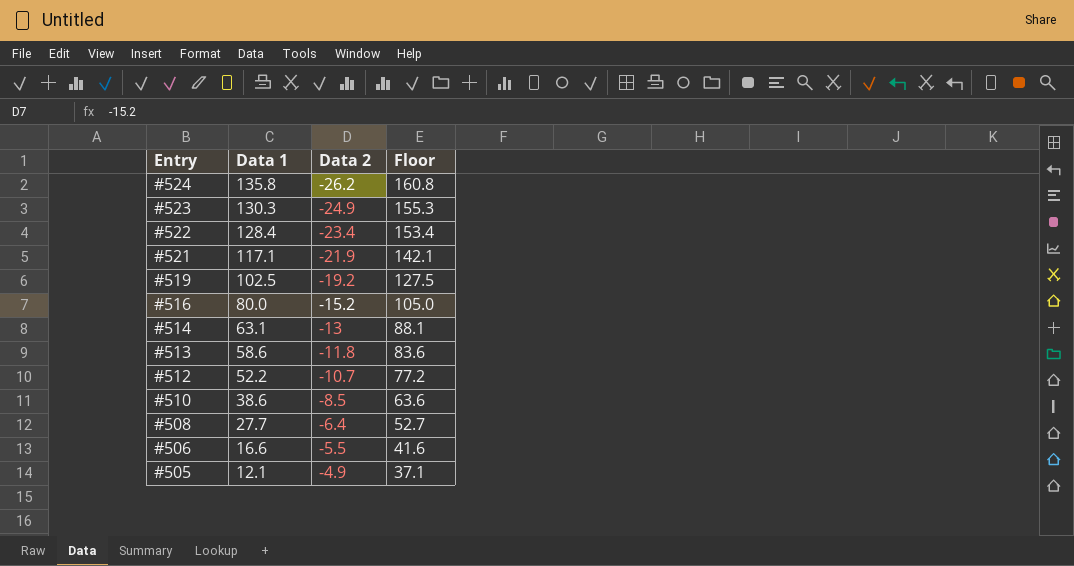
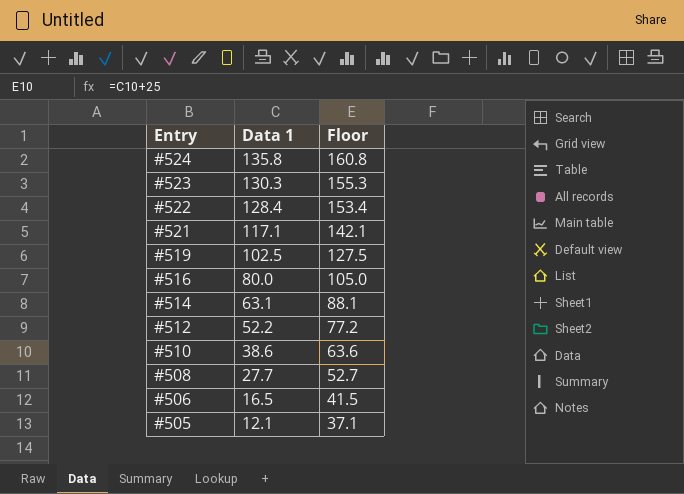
column Data 2 | position: 3 -> none
row #513: 58.6 | -11.8 | 83.6 -> none
#506 | Data 1: 16.6 -> 16.5
#506 | Floor: 41.6 -> 41.5

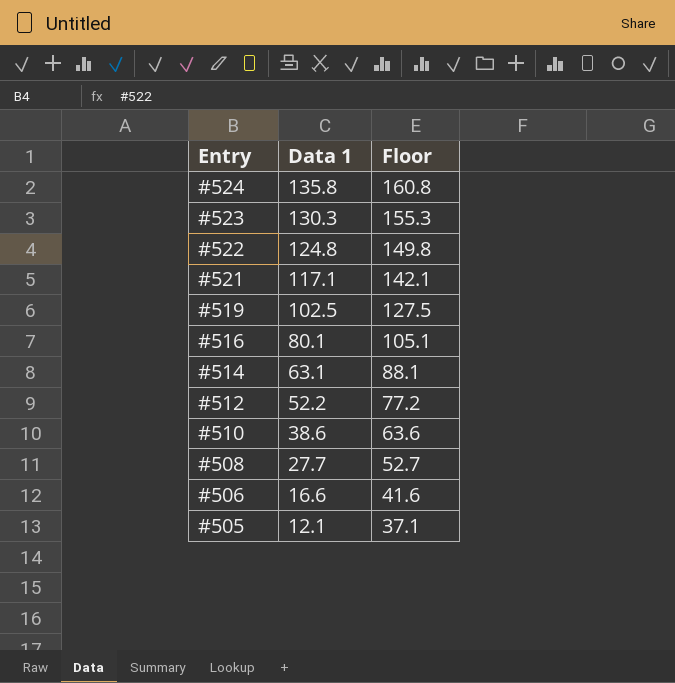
#522 | Data 1: 128.4 -> 124.8
#522 | Floor: 153.4 -> 149.8
#516 | Data 1: 80.0 -> 80.1
#516 | Floor: 105.0 -> 105.1
#506 | Data 1: 16.5 -> 16.6
#506 | Floor: 41.5 -> 41.6

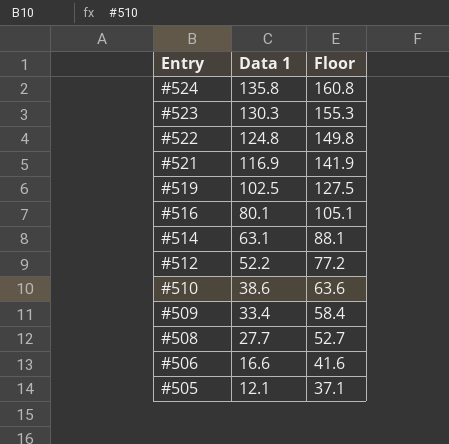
#521 | Data 1: 117.1 -> 116.9
#521 | Floor: 142.1 -> 141.9
row #509: none -> 33.4 | 58.4

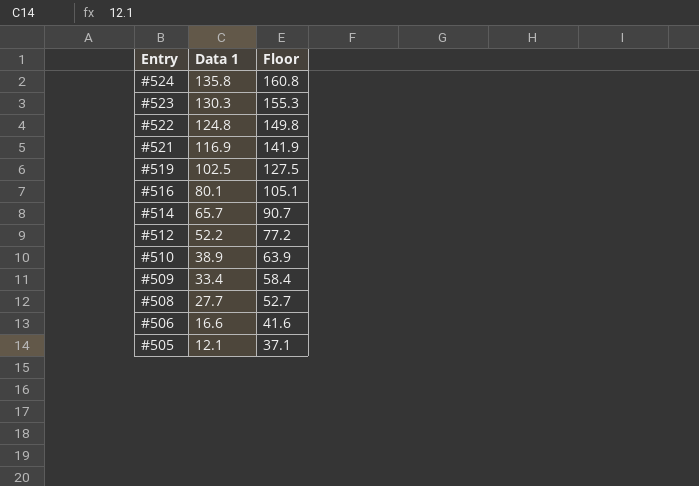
#514 | Data 1: 63.1 -> 65.7
#514 | Floor: 88.1 -> 90.7
#510 | Data 1: 38.6 -> 38.9
#510 | Floor: 63.6 -> 63.9

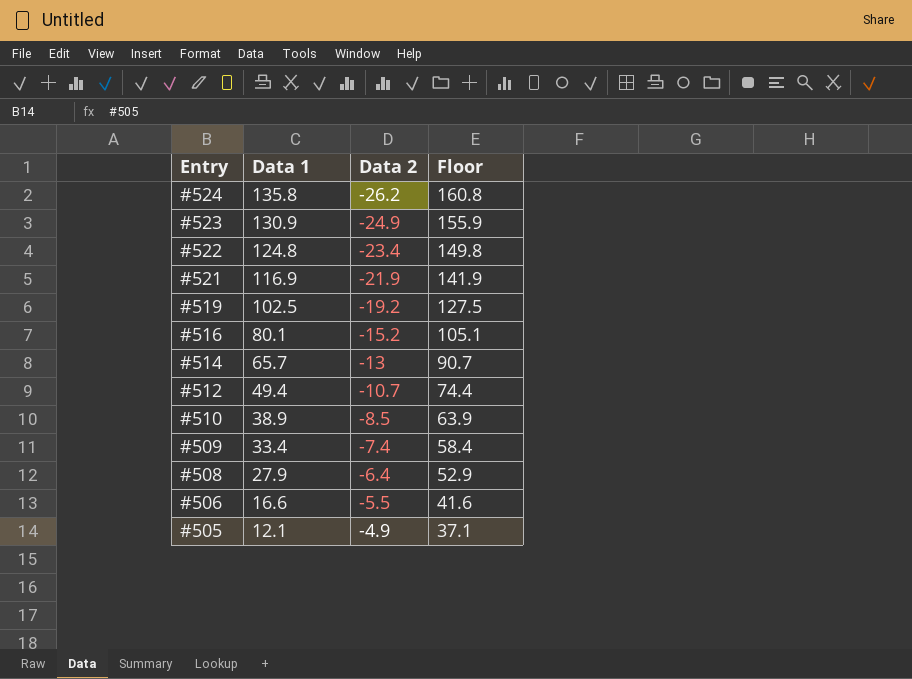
column Data 2 | position: none -> 3
#523 | Data 1: 130.3 -> 130.9
#523 | Floor: 155.3 -> 155.9
#512 | Data 1: 52.2 -> 49.4
#512 | Floor: 77.2 -> 74.4
#508 | Data 1: 27.7 -> 27.9
#508 | Floor: 52.7 -> 52.9

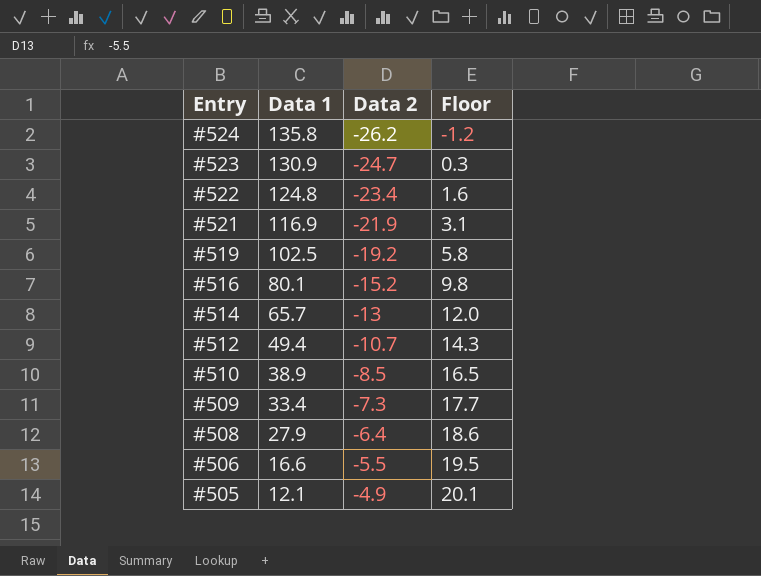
column Floor | formula: [Data 1] + 25 -> [Data 2] + 25
#523 | Data 2: -24.9 -> -24.7
#509 | Data 2: -7.4 -> -7.3

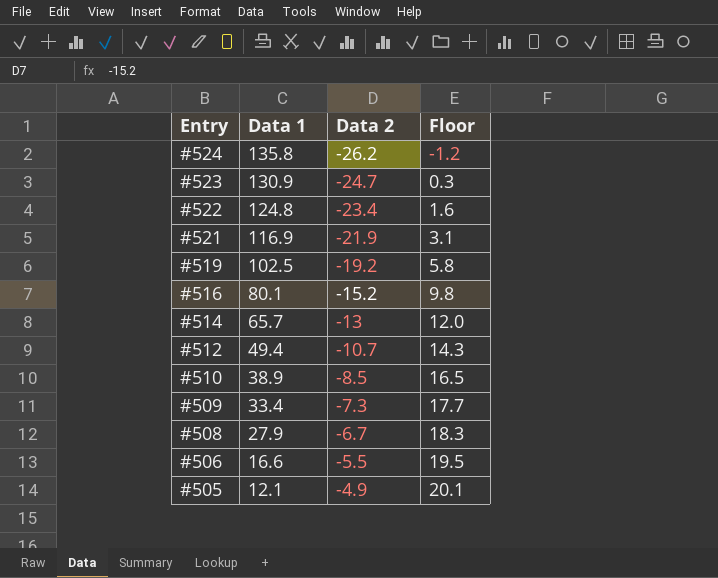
#508 | Data 2: -6.4 -> -6.7
#508 | Floor: 18.6 -> 18.3

